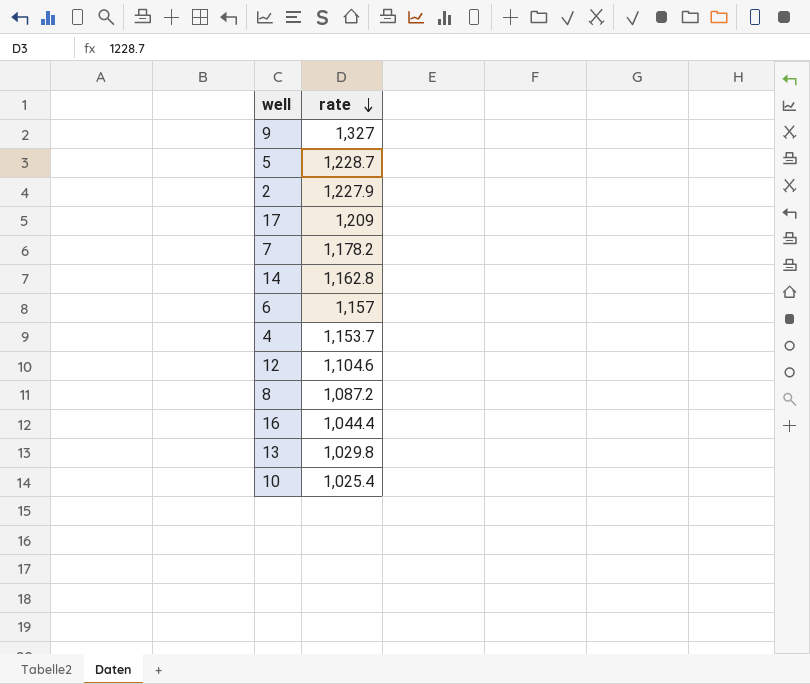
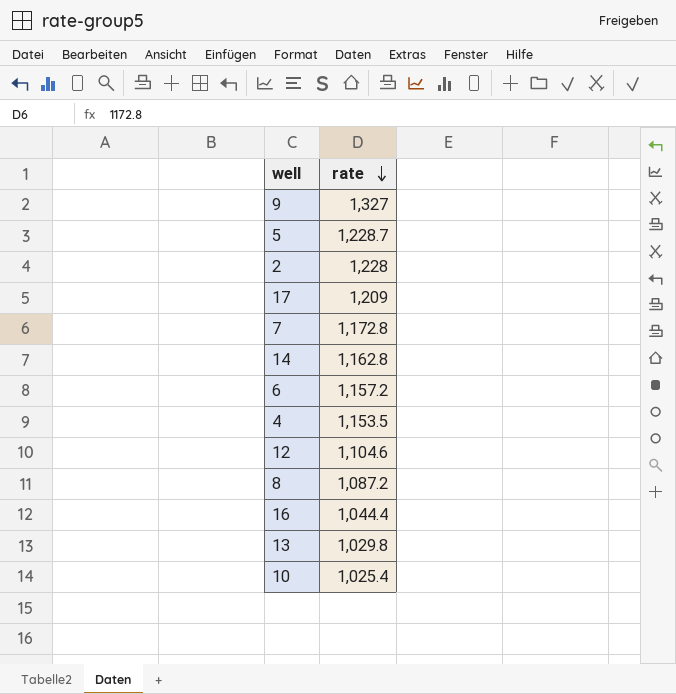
2 | rate: 1,227.9 -> 1,228
7 | rate: 1,178.2 -> 1,172.8
6 | rate: 1,157 -> 1,157.2
4 | rate: 1,153.7 -> 1,153.5

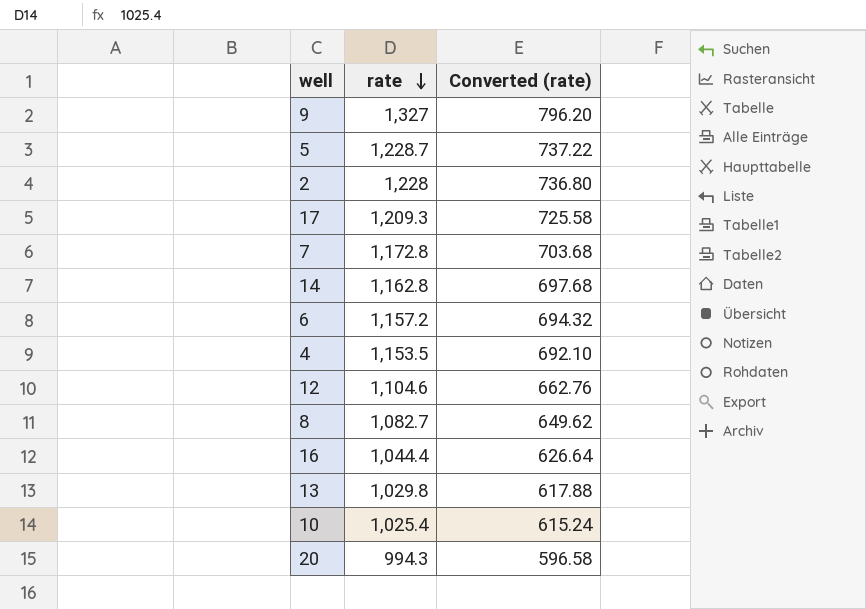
column Converted (rate) | formula: none -> [rate] * 0.6
17 | rate: 1,209 -> 1,209.3
8 | rate: 1,087.2 -> 1,082.7
row 20: none -> 994.3 | 596.58

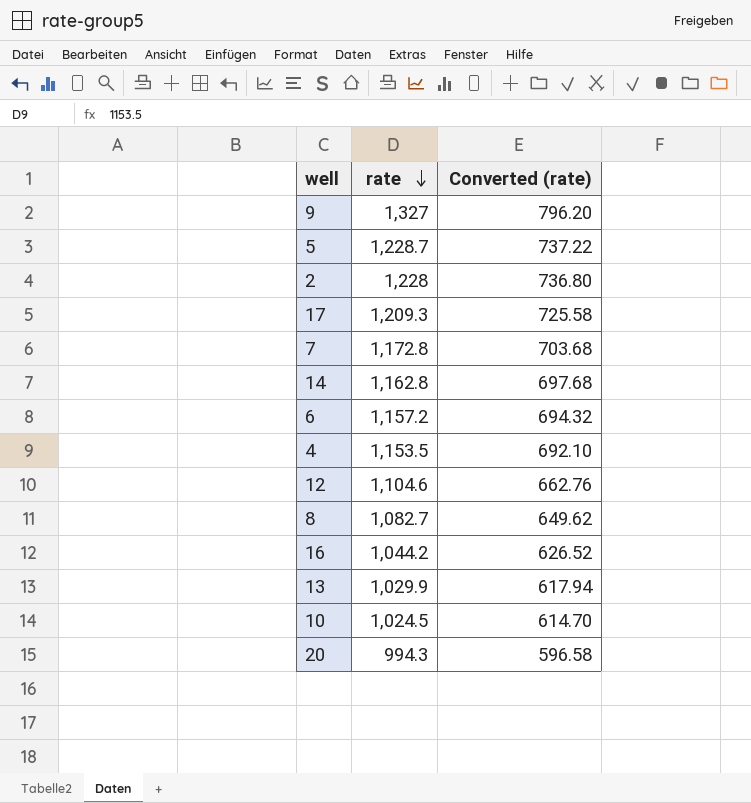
16 | rate: 1,044.4 -> 1,044.2
16 | Converted (rate): 626.64 -> 626.52
13 | rate: 1,029.8 -> 1,029.9
13 | Converted (rate): 617.88 -> 617.94
10 | rate: 1,025.4 -> 1,024.5
10 | Converted (rate): 615.24 -> 614.70

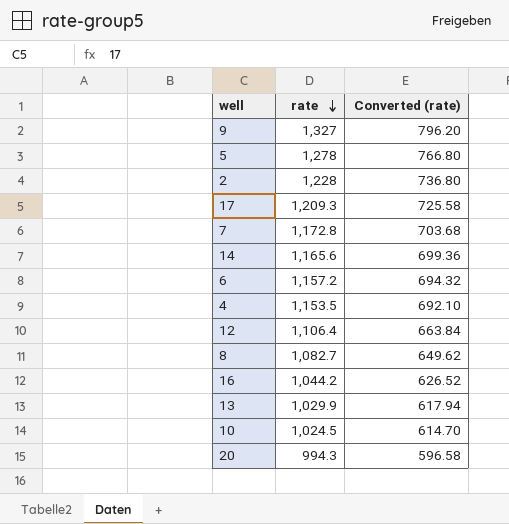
5 | rate: 1,228.7 -> 1,278
5 | Converted (rate): 737.22 -> 766.80
14 | rate: 1,162.8 -> 1,165.6
14 | Converted (rate): 697.68 -> 699.36
12 | rate: 1,104.6 -> 1,106.4
12 | Converted (rate): 662.76 -> 663.84

